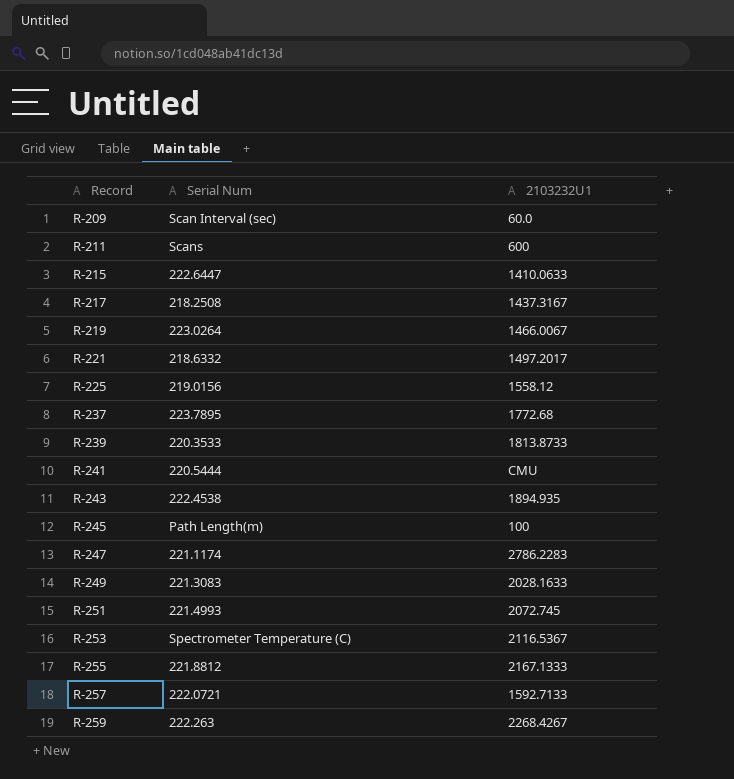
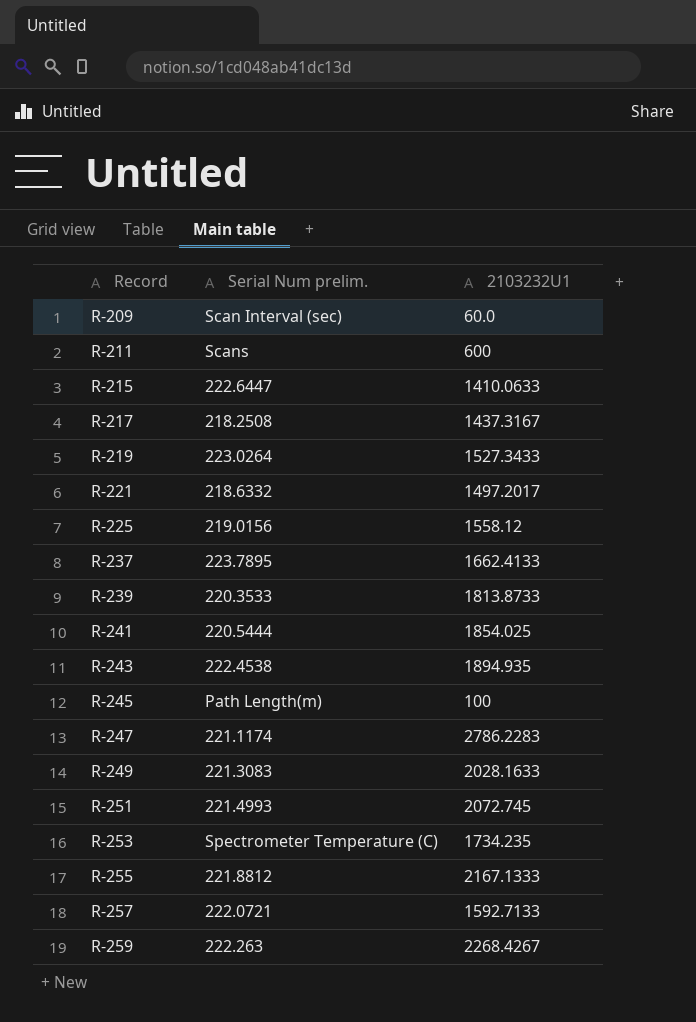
column name: Serial Num -> Serial Num prelim.
R-219 | 2103232U1: 1466.0067 -> 1527.3433
R-237 | 2103232U1: 1772.68 -> 1662.4133
R-241 | 2103232U1: CMU -> 1854.025
R-253 | 2103232U1: 2116.5367 -> 1734.235

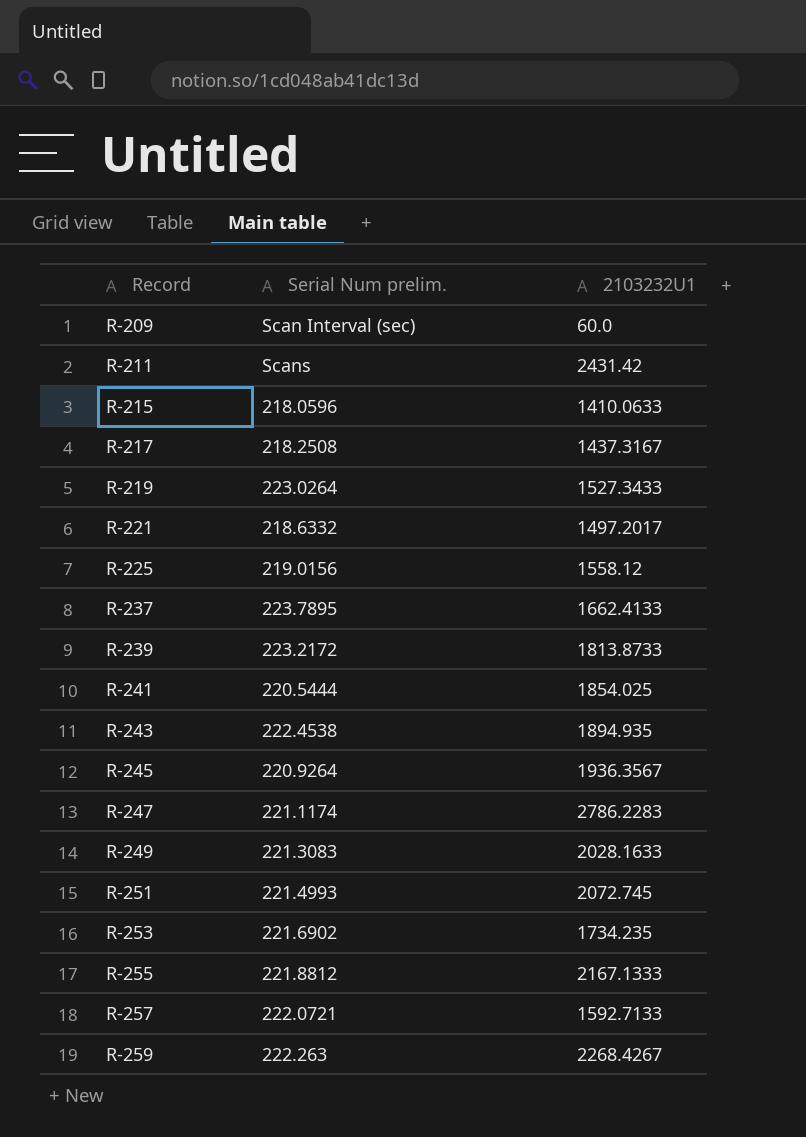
R-211 | 2103232U1: 600 -> 2431.42
R-215 | Serial Num prelim.: 222.6447 -> 218.0596
R-239 | Serial Num prelim.: 220.3533 -> 223.2172
R-245 | Serial Num prelim.: Path Length(m) -> 220.9264
R-245 | 2103232U1: 100 -> 1936.3567
R-253 | Serial Num prelim.: Spectrometer Temperature (C) -> 221.6902

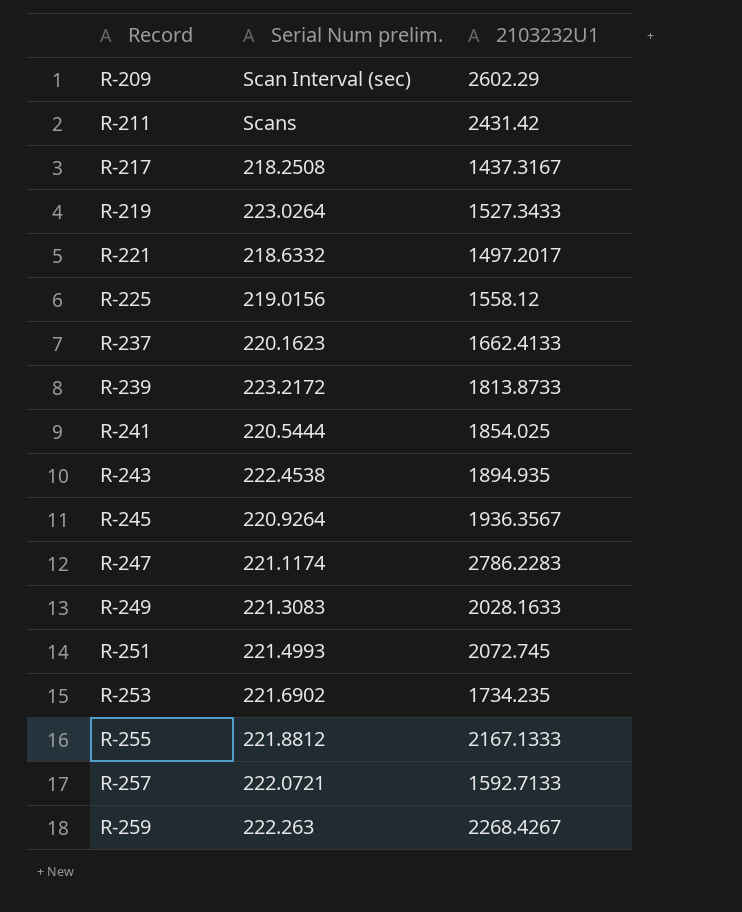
row R-215: 218.0596 | 1410.0633 -> none
R-209 | 2103232U1: 60.0 -> 2602.29
R-237 | Serial Num prelim.: 223.7895 -> 220.1623

